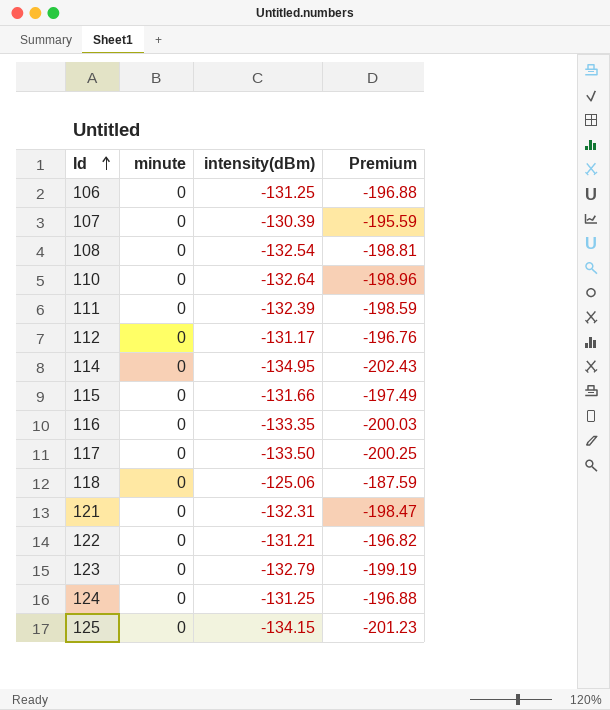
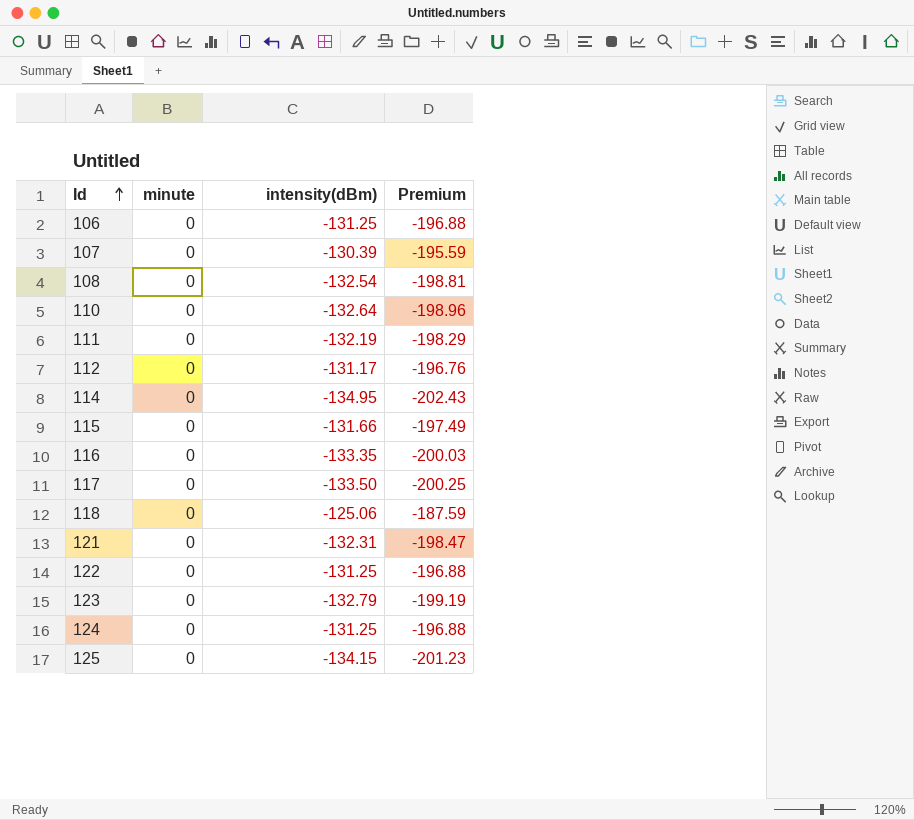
111 | intensity(dBm): -132.39 -> -132.19
111 | Premium: -198.59 -> -198.29
122 | intensity(dBm): -131.21 -> -131.25
122 | Premium: -196.82 -> -196.88

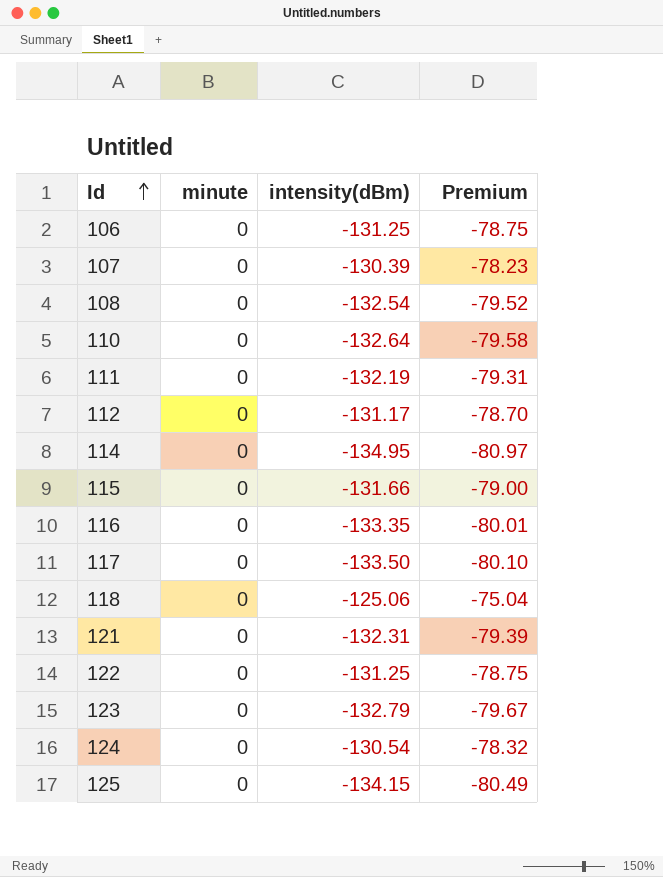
column Premium | formula: [intensity(dBm)] * 1.5 -> [intensity(dBm)] * 0.6
124 | intensity(dBm): -131.25 -> -130.54

